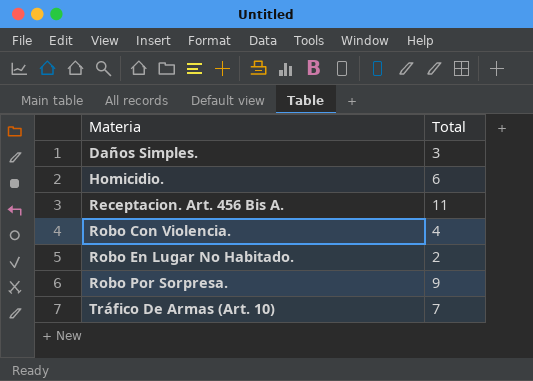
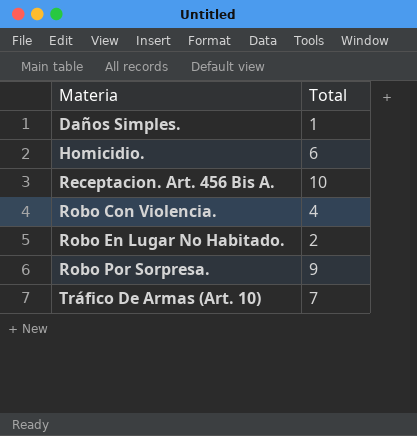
Daños Simples. | Total: 3 -> 1
Receptacion. Art. 456 Bis A. | Total: 11 -> 10

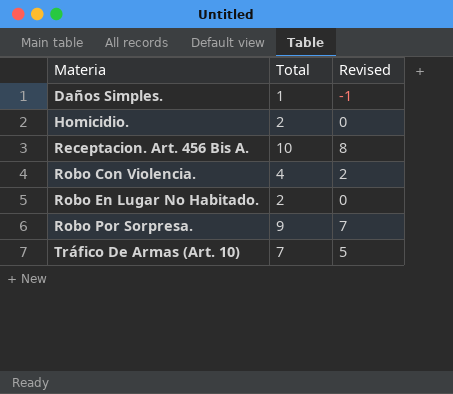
column Revised | formula: none -> [Total] - 2
Homicidio. | Total: 6 -> 2

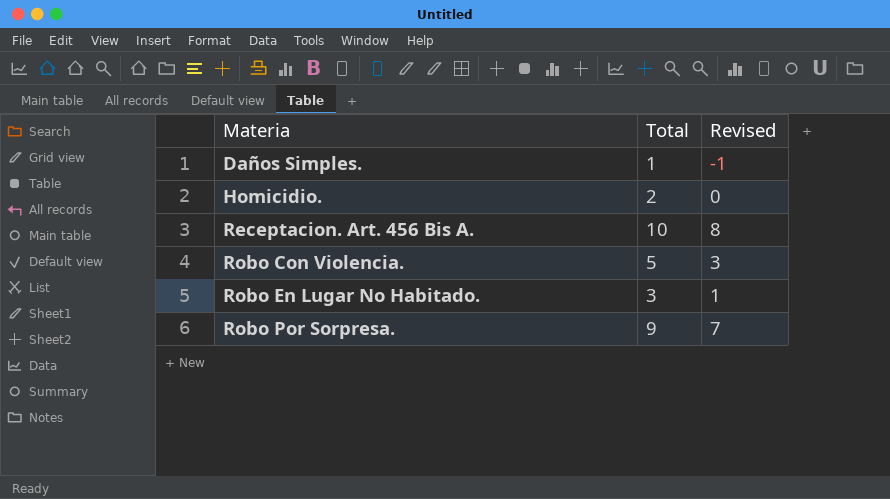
row Tráfico De Armas (Art. 10): 7 | 5 -> none
Robo Con Violencia. | Total: 4 -> 5
Robo Con Violencia. | Revised: 2 -> 3
Robo En Lugar No Habitado. | Total: 2 -> 3
Robo En Lugar No Habitado. | Revised: 0 -> 1

